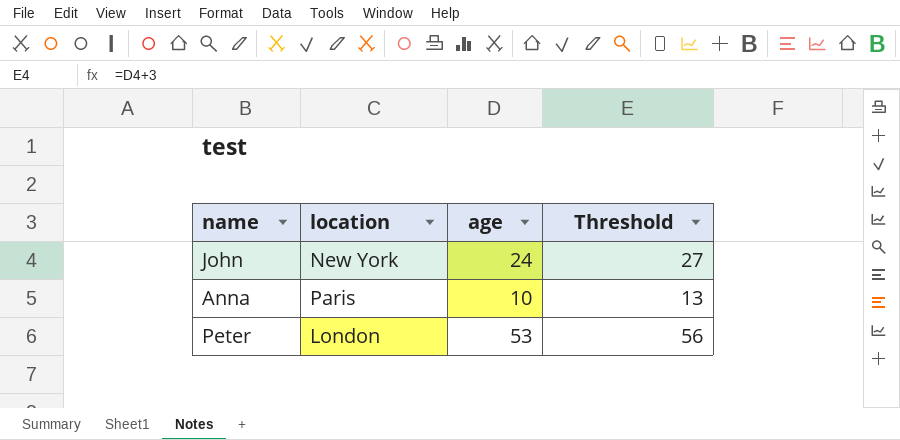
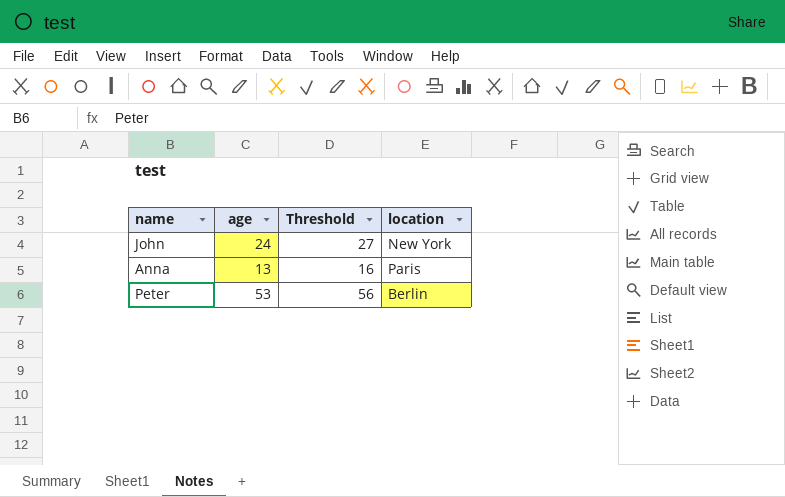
column location | position: 2 -> 4
Anna | age: 10 -> 13
Anna | Threshold: 13 -> 16
Peter | location: London -> Berlin

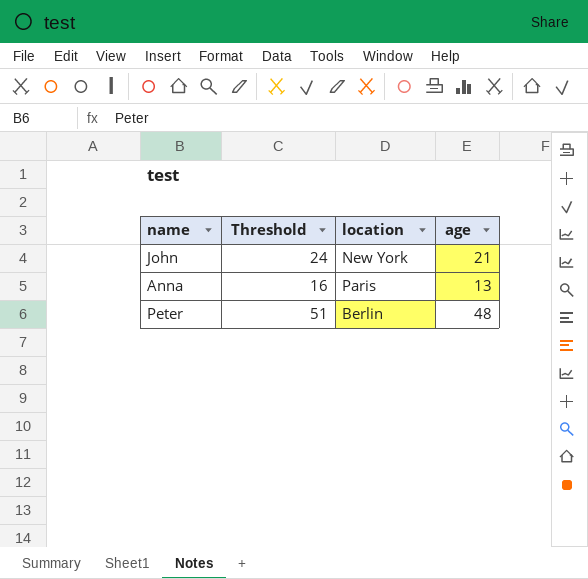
column age | position: 2 -> 4
John | Threshold: 27 -> 24
John | age: 24 -> 21
Peter | Threshold: 56 -> 51
Peter | age: 53 -> 48

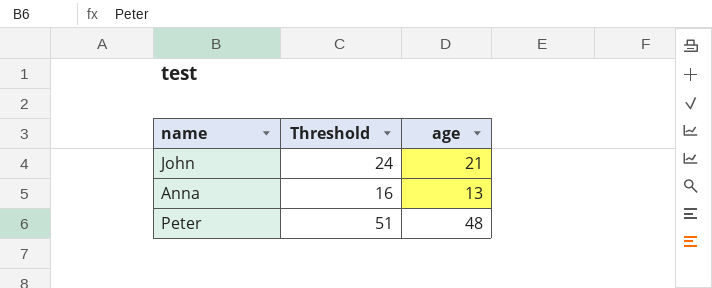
column location | position: 3 -> none

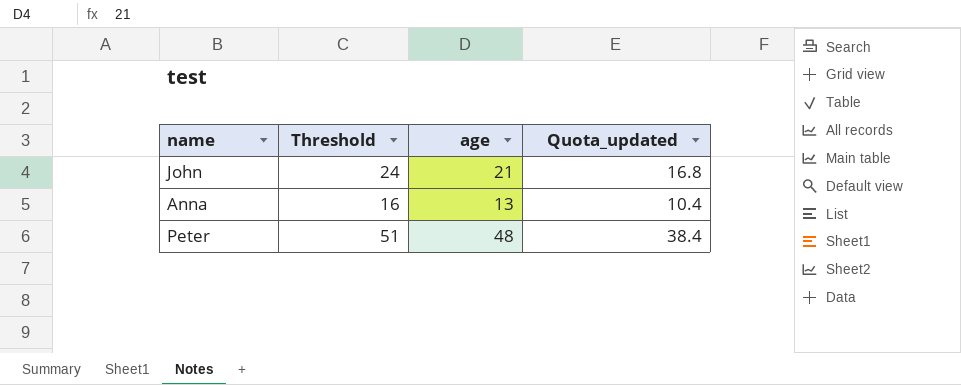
column Quota_updated | formula: none -> [age] * 0.8

